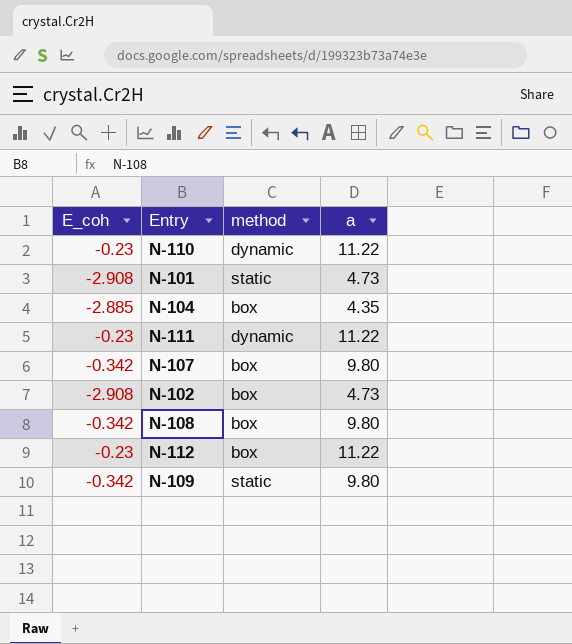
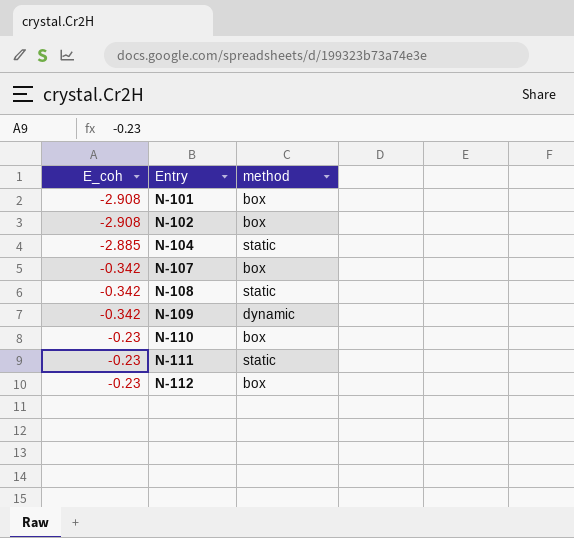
row order: none -> E_coh ascending
column a | position: 4 -> none
N-101 | method: static -> box
N-104 | method: box -> static
N-108 | method: box -> static
N-109 | method: static -> dynamic
N-110 | method: dynamic -> box
N-111 | method: dynamic -> static

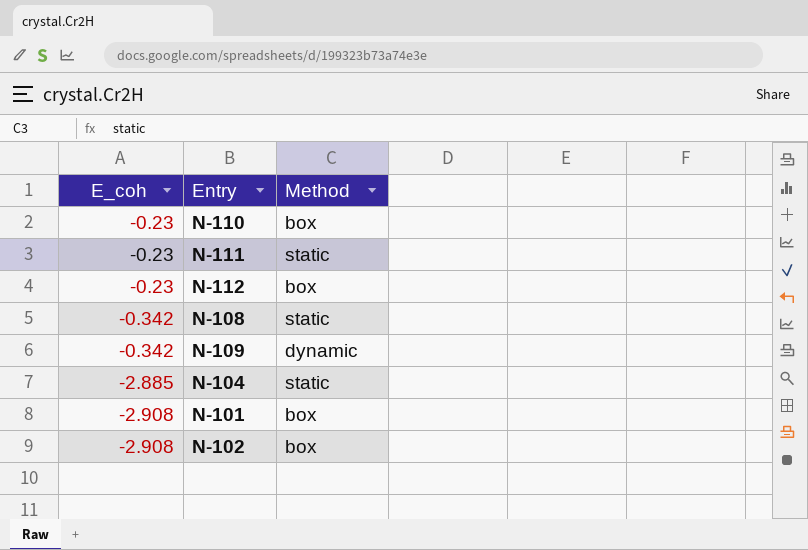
row order: E_coh ascending -> E_coh descending
column name: method -> Method
row N-107: -0.342 | box -> none

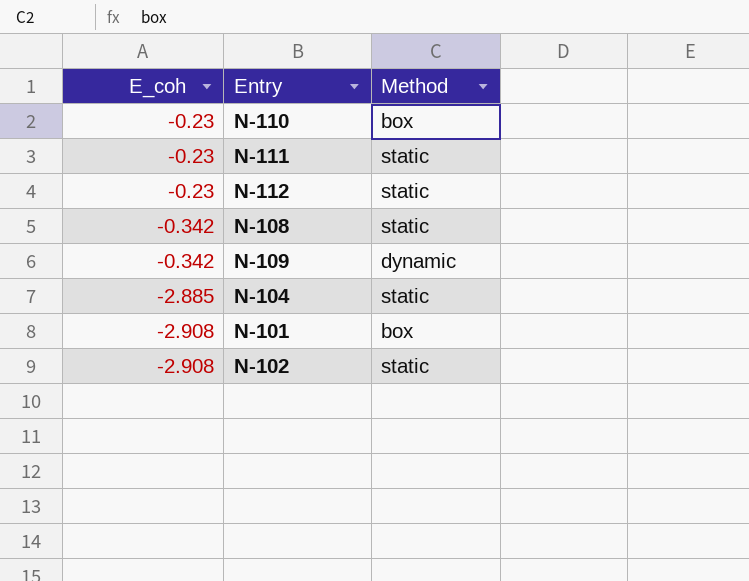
N-112 | Method: box -> static
N-102 | Method: box -> static

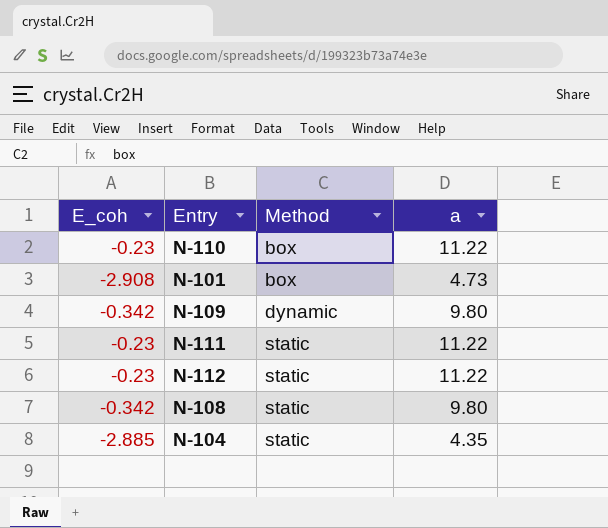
row order: E_coh descending -> Method ascending
column a | position: none -> 4
row N-102: -2.908 | static -> none

